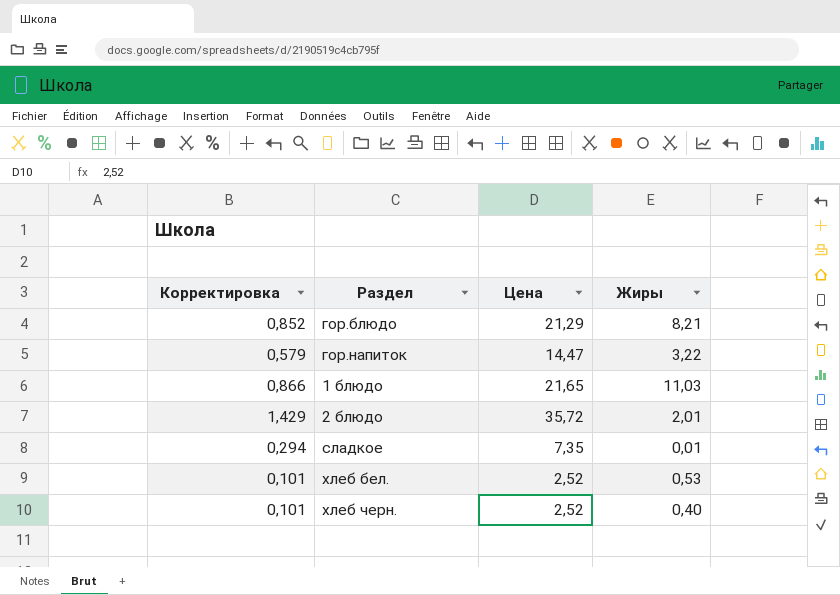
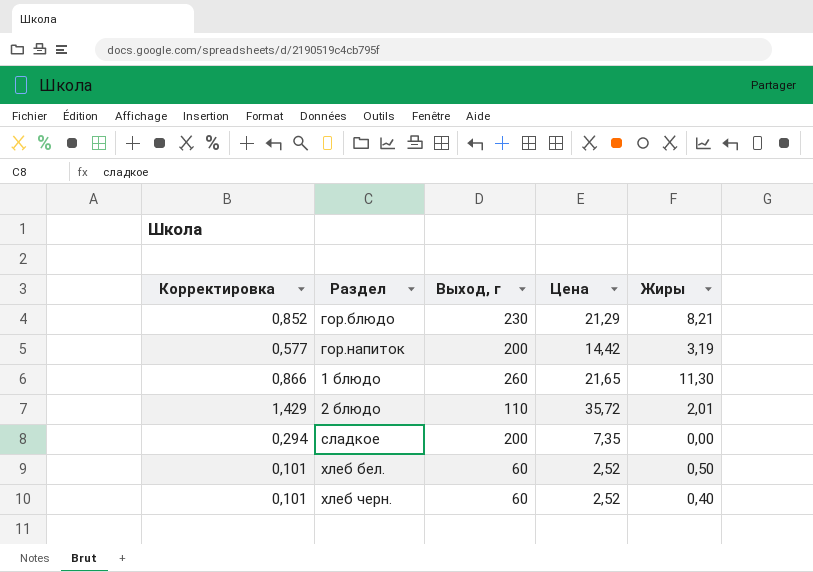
column Выход, г | position: none -> 3
гор.напиток | Корректировка: 0,579 -> 0,577
гор.напиток | Цена: 14,47 -> 14,42
гор.напиток | Жиры: 3,22 -> 3,19
1 блюдо | Жиры: 11,03 -> 11,30
сладкое | Жиры: 0,01 -> 0,00
хлеб бел. | Жиры: 0,53 -> 0,50

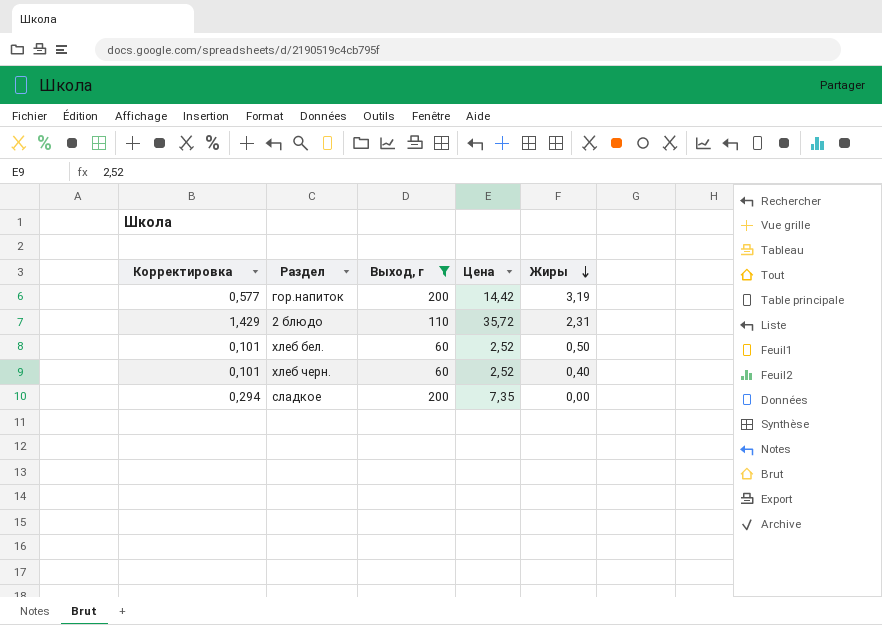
filter: none -> Выход, г <= 200
row order: none -> Жиры descending
2 блюдо | Жиры: 2,01 -> 2,31

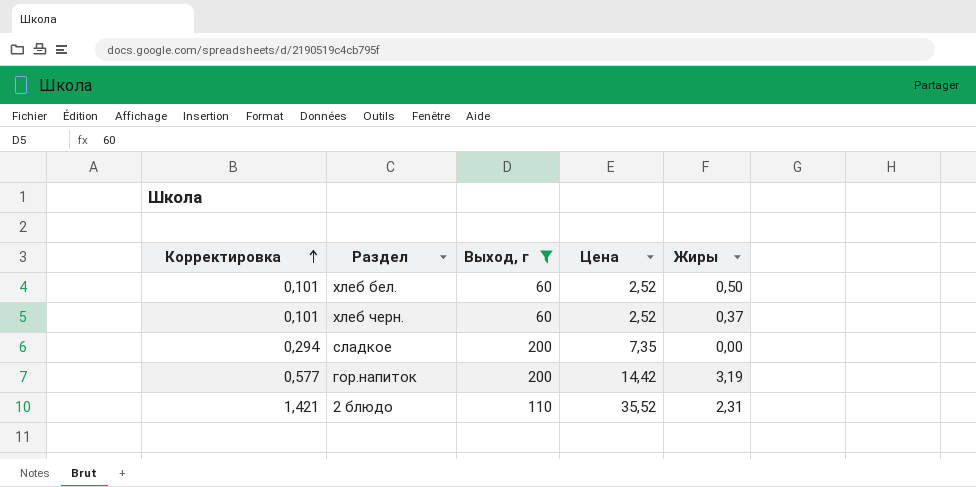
row order: Жиры descending -> Корректировка ascending
хлеб черн. | Жиры: 0,40 -> 0,37
2 блюдо | Корректировка: 1,429 -> 1,421
2 блюдо | Цена: 35,72 -> 35,52

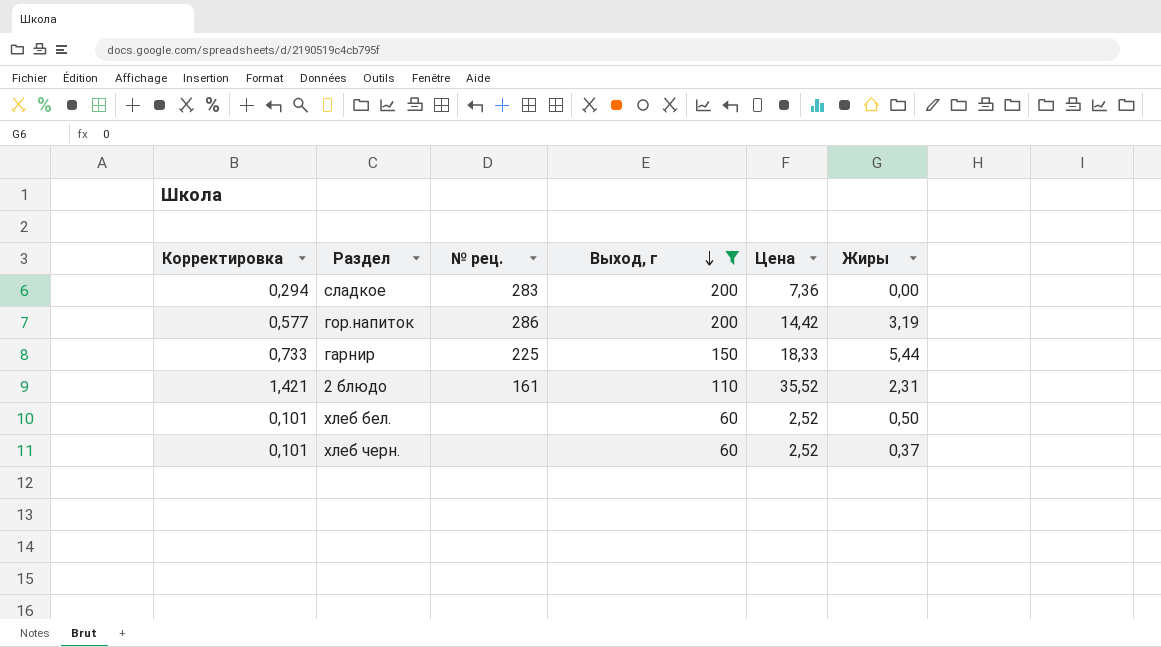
row order: Корректировка ascending -> Выход, г descending
column № рец. | position: none -> 3
сладкое | Цена: 7,35 -> 7,36
row гарнир: none -> 0,733 | 225 | 150 | 18,33 | 5,44

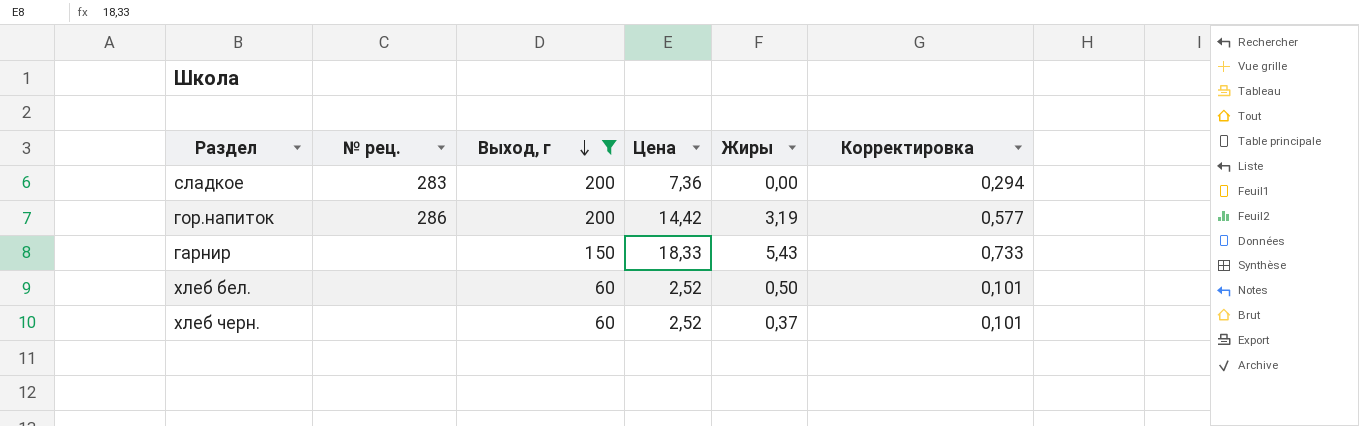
column Корректировка | position: 1 -> 6
row 2 блюдо: 1,421 | 161 | 110 | 35,52 | 2,31 -> none
гарнир | № рец.: 225 -> none
гарнир | Жиры: 5,44 -> 5,43

